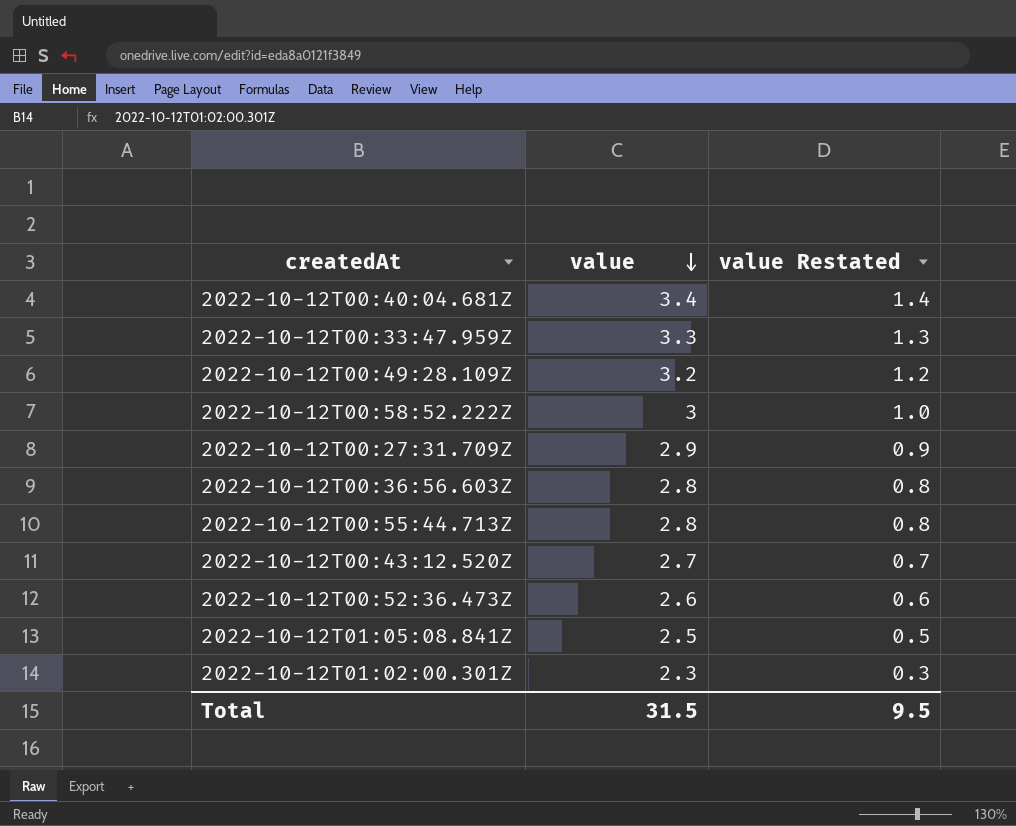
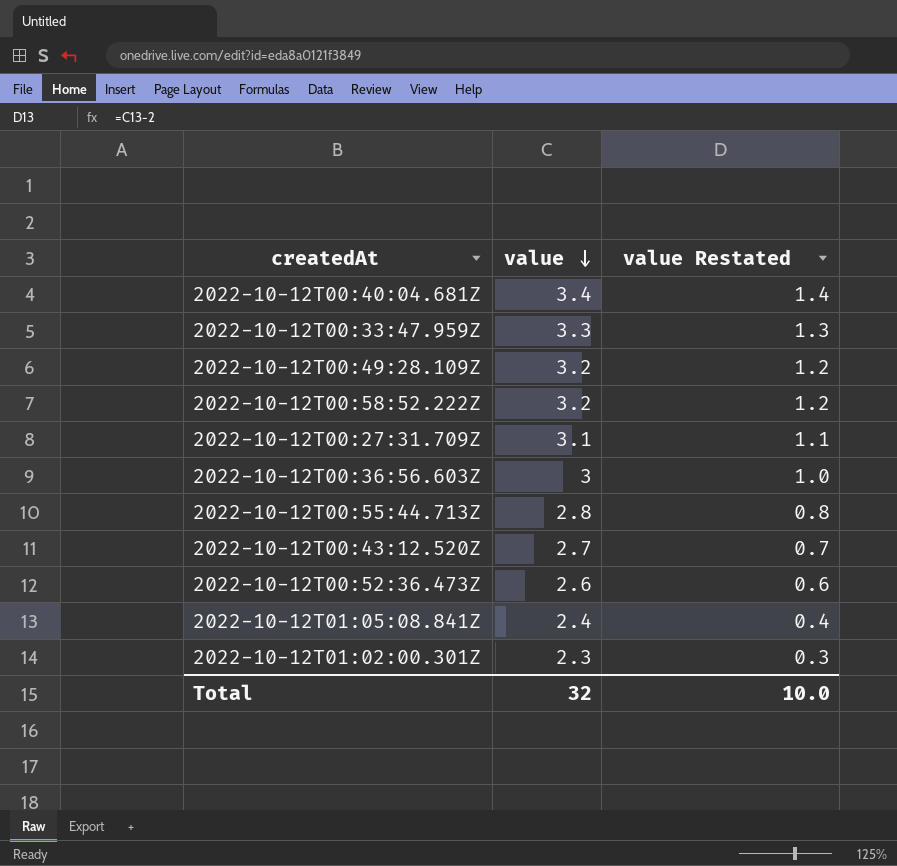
2022-10-12T00:58:52.222Z | value: 3 -> 3.2
2022-10-12T00:58:52.222Z | value Restated: 1.0 -> 1.2
2022-10-12T00:27:31.709Z | value: 2.9 -> 3.1
2022-10-12T00:27:31.709Z | value Restated: 0.9 -> 1.1
2022-10-12T00:36:56.603Z | value: 2.8 -> 3
2022-10-12T00:36:56.603Z | value Restated: 0.8 -> 1.0
2022-10-12T01:05:08.841Z | value: 2.5 -> 2.4
2022-10-12T01:05:08.841Z | value Restated: 0.5 -> 0.4
Total | value: 31.5 -> 32
Total | value Restated: 9.5 -> 10.0

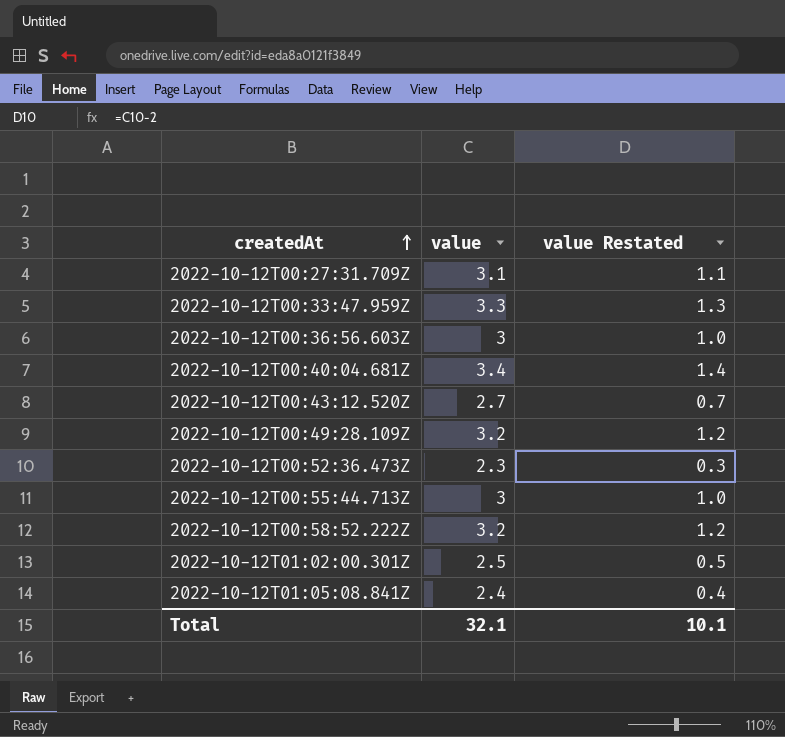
row order: value descending -> createdAt ascending
2022-10-12T00:52:36.473Z | value: 2.6 -> 2.3
2022-10-12T00:52:36.473Z | value Restated: 0.6 -> 0.3
2022-10-12T00:55:44.713Z | value: 2.8 -> 3
2022-10-12T00:55:44.713Z | value Restated: 0.8 -> 1.0
2022-10-12T01:02:00.301Z | value: 2.3 -> 2.5
2022-10-12T01:02:00.301Z | value Restated: 0.3 -> 0.5
Total | value: 32 -> 32.1
Total | value Restated: 10.0 -> 10.1

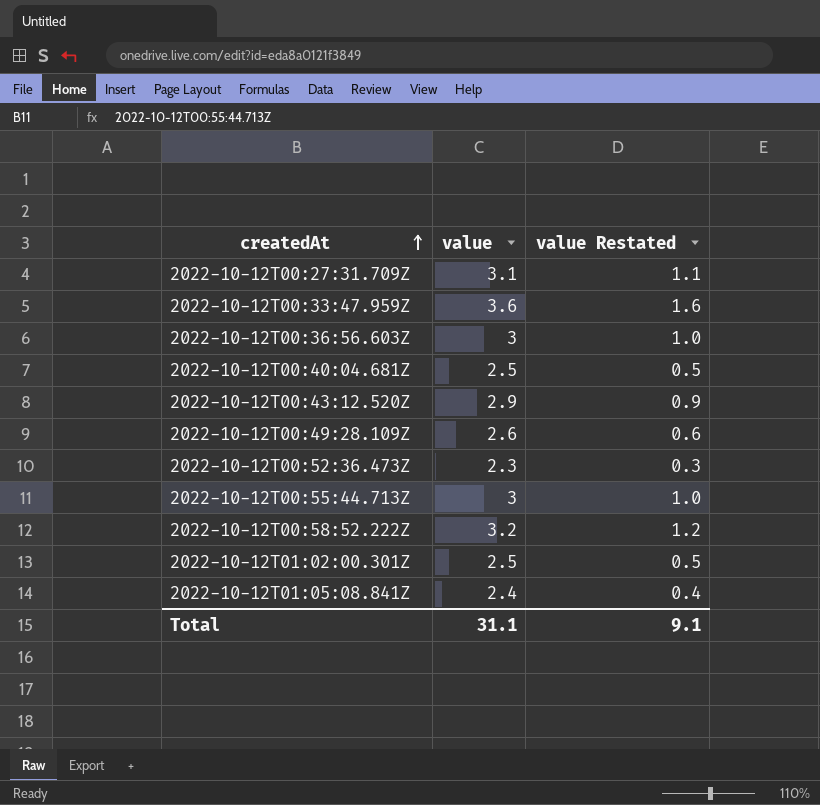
2022-10-12T00:33:47.959Z | value: 3.3 -> 3.6
2022-10-12T00:33:47.959Z | value Restated: 1.3 -> 1.6
2022-10-12T00:40:04.681Z | value: 3.4 -> 2.5
2022-10-12T00:40:04.681Z | value Restated: 1.4 -> 0.5
2022-10-12T00:43:12.520Z | value: 2.7 -> 2.9
2022-10-12T00:43:12.520Z | value Restated: 0.7 -> 0.9
2022-10-12T00:49:28.109Z | value: 3.2 -> 2.6
2022-10-12T00:49:28.109Z | value Restated: 1.2 -> 0.6
Total | value: 32.1 -> 31.1
Total | value Restated: 10.1 -> 9.1

